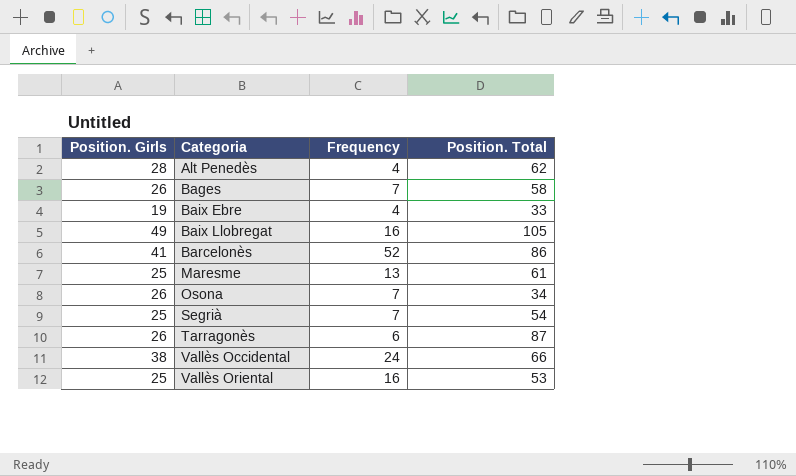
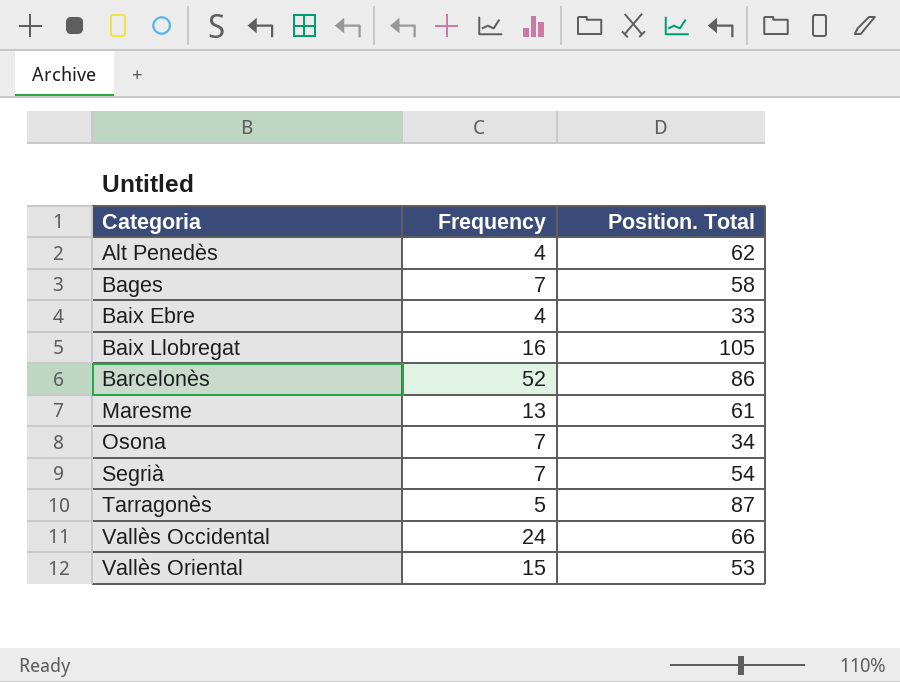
column Position. Girls | position: 1 -> none
Tarragonès | Frequency: 6 -> 5
Vallès Oriental | Frequency: 16 -> 15

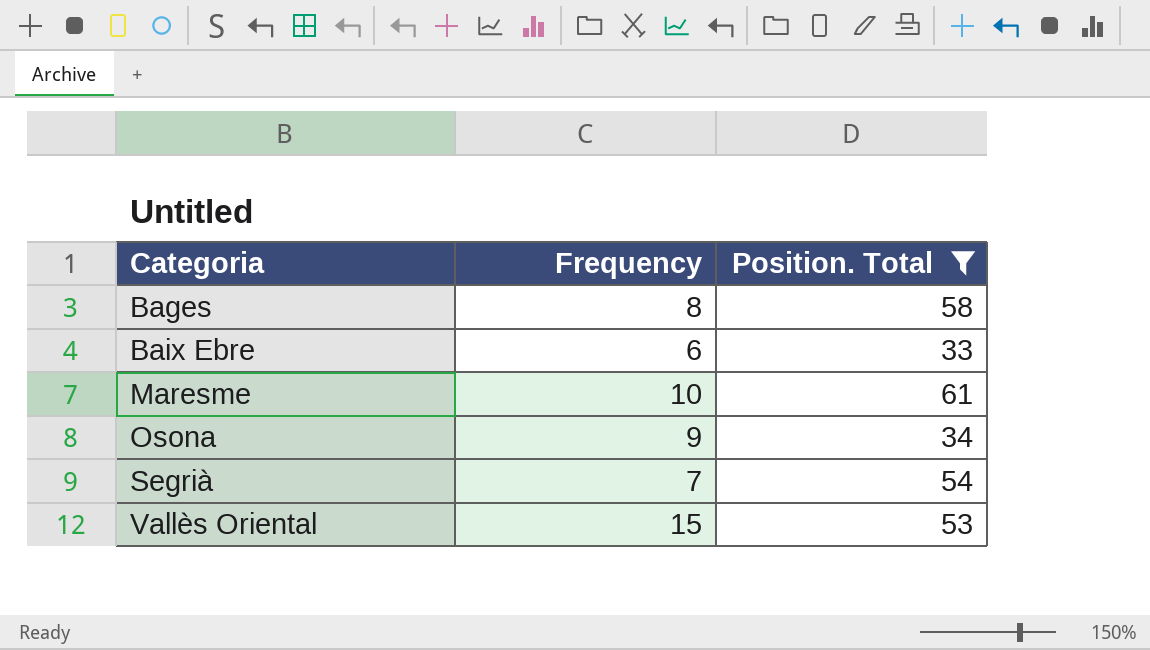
filter: none -> Position. Total <= 61
Bages | Frequency: 7 -> 8
Baix Ebre | Frequency: 4 -> 6
Maresme | Frequency: 13 -> 10
Osona | Frequency: 7 -> 9

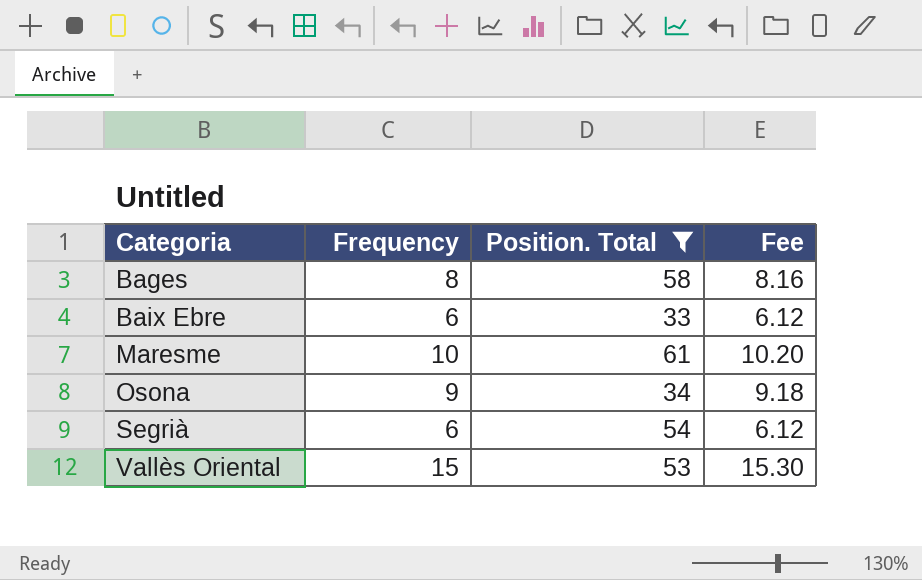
column Fee | formula: none -> [Frequency] * 1.02
Segrià | Frequency: 7 -> 6

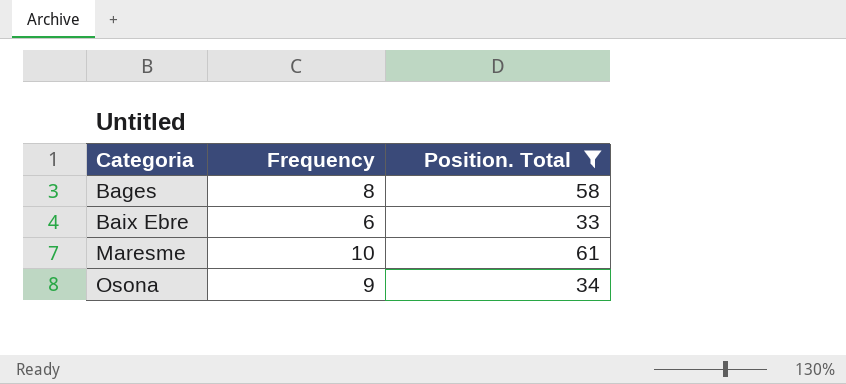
column Fee | formula: [Frequency] * 1.02 -> none
row Segrià: 6 | 54 | 6.12 -> none
row Vallès Oriental: 15 | 53 | 15.30 -> none

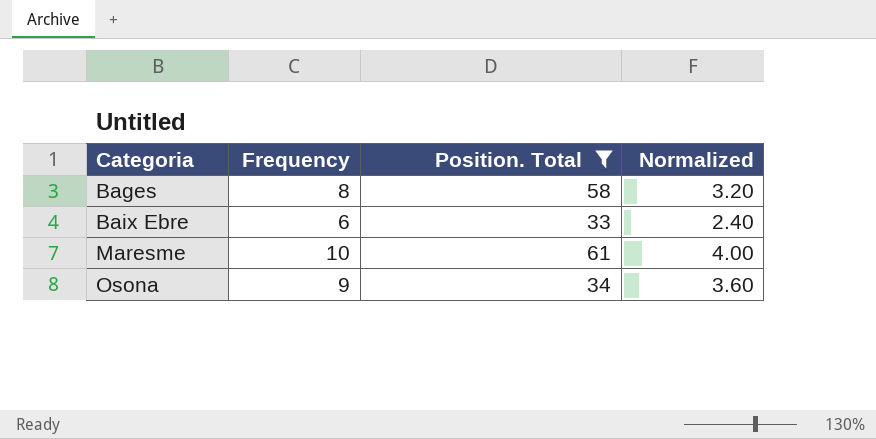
column Normalized | formula: none -> [Frequency] * 0.4

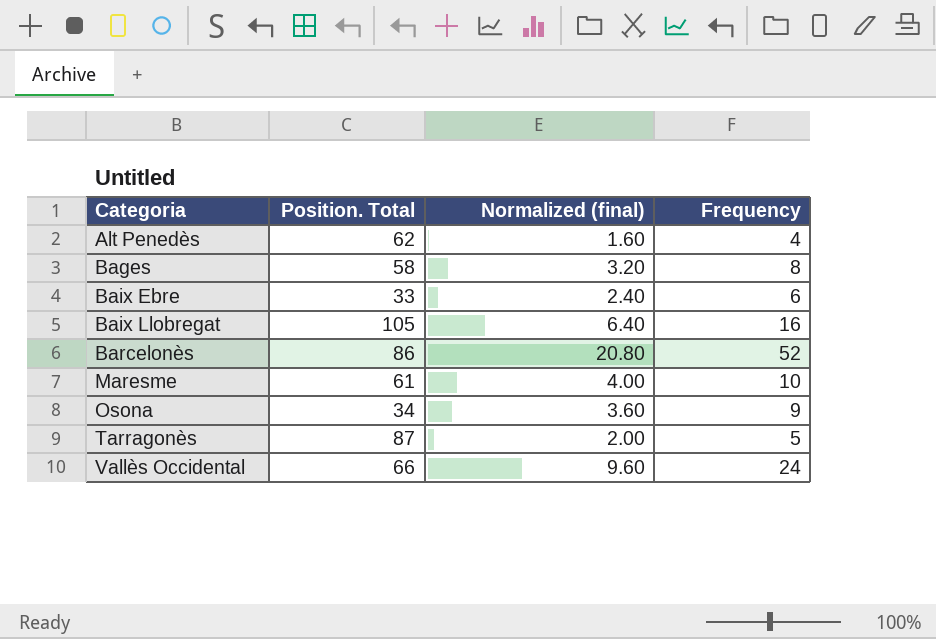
filter: Position. Total <= 61 -> none
column name: Normalized -> Normalized (final)
column Frequency | position: 2 -> 4

